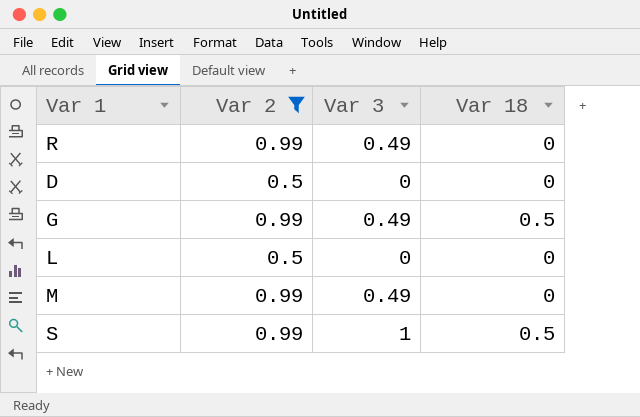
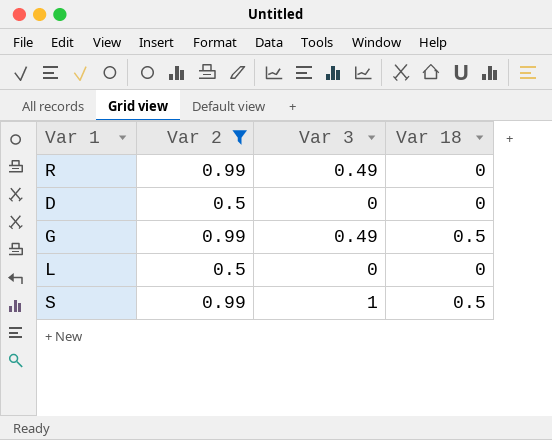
row M: 0.99 | 0.49 | 0 -> none

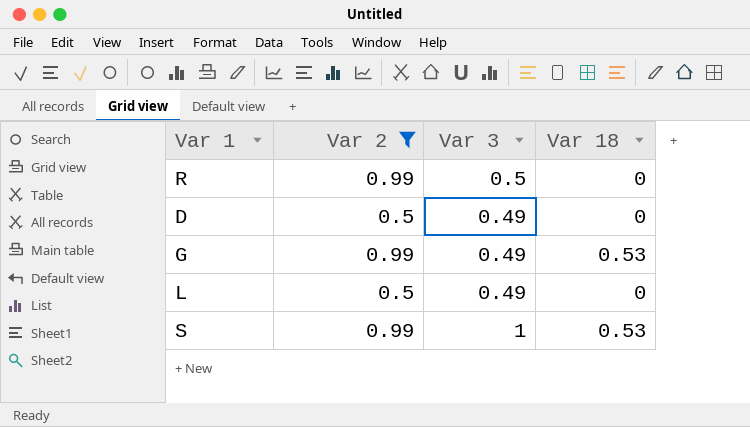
R | Var 3: 0.49 -> 0.5
D | Var 3: 0 -> 0.49
G | Var 18: 0.5 -> 0.53
L | Var 3: 0 -> 0.49
S | Var 18: 0.5 -> 0.53

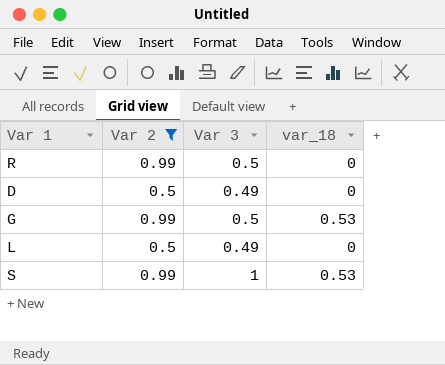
column name: Var 18 -> var_18
G | Var 3: 0.49 -> 0.5

